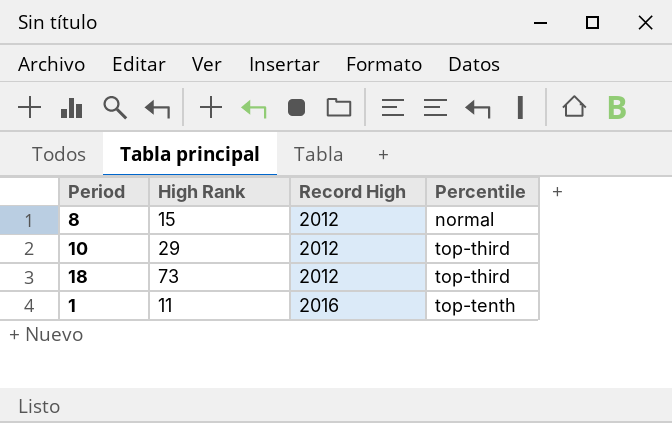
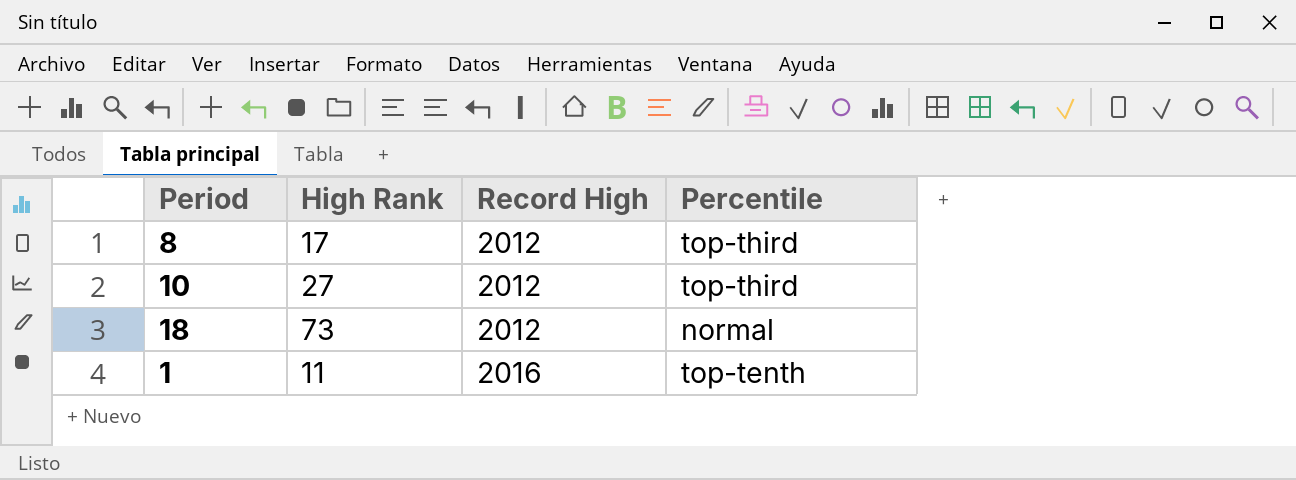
8 | High Rank: 15 -> 17
8 | Percentile: normal -> top-third
10 | High Rank: 29 -> 27
18 | Percentile: top-third -> normal

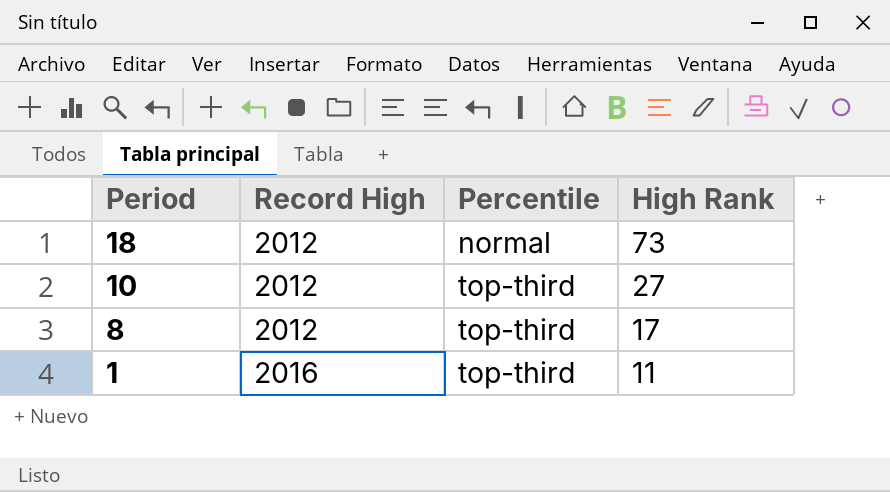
row order: Record High ascending -> Period descending
column High Rank | position: 2 -> 4
1 | Percentile: top-tenth -> top-third

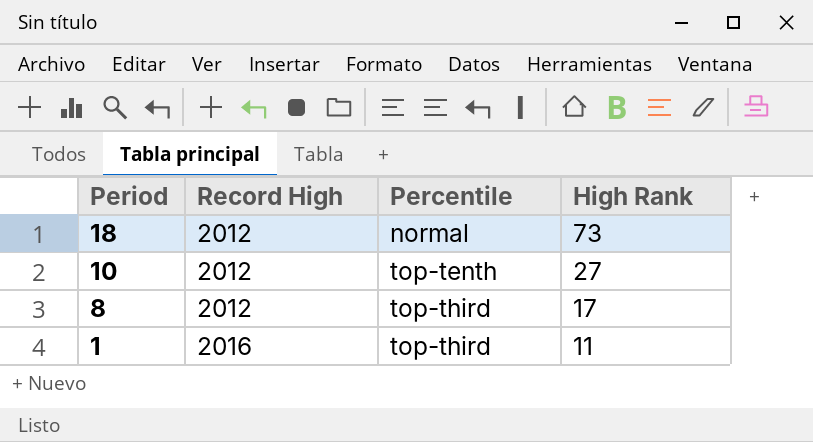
10 | Percentile: top-third -> top-tenth

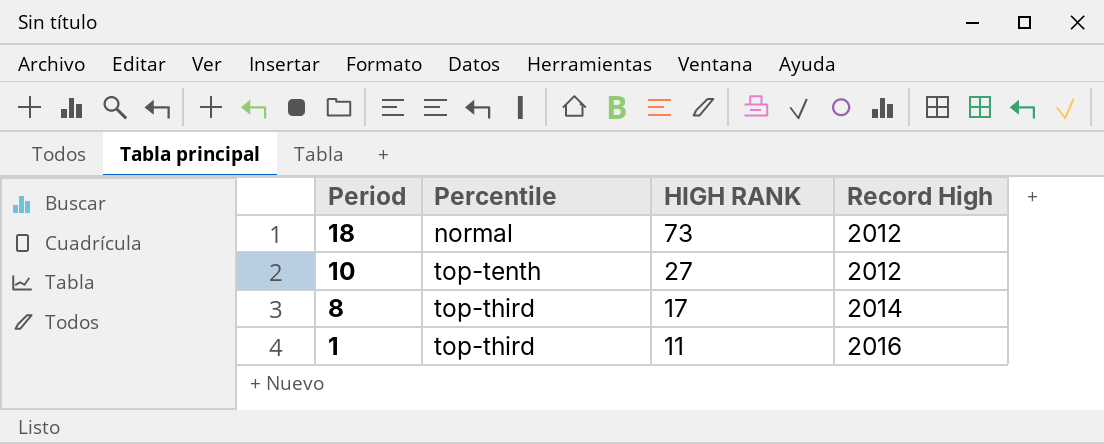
column name: High Rank -> HIGH RANK
column Record High | position: 2 -> 4
8 | Record High: 2012 -> 2014

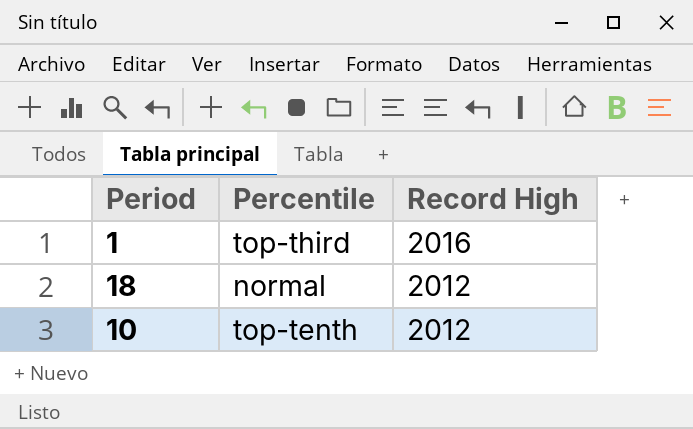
row order: Period descending -> Record High descending
column HIGH RANK | position: 3 -> none
row 8: top-third | 17 | 2014 -> none

